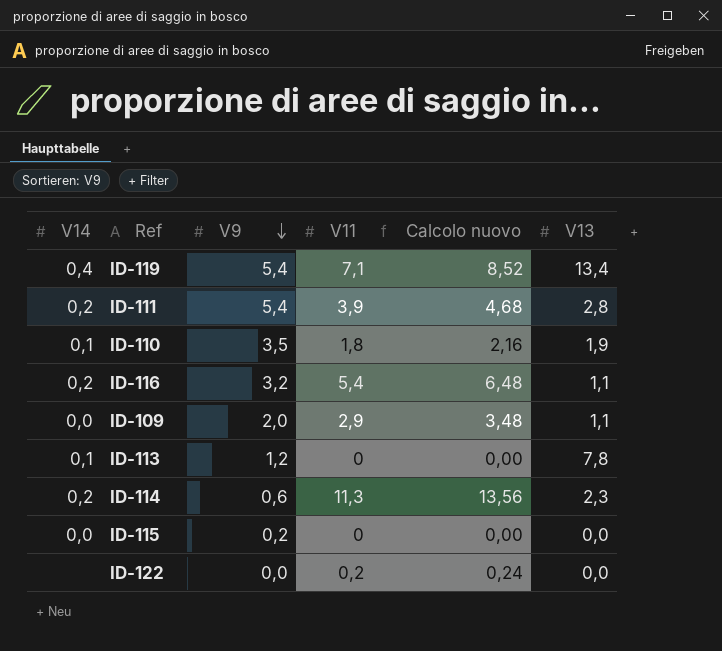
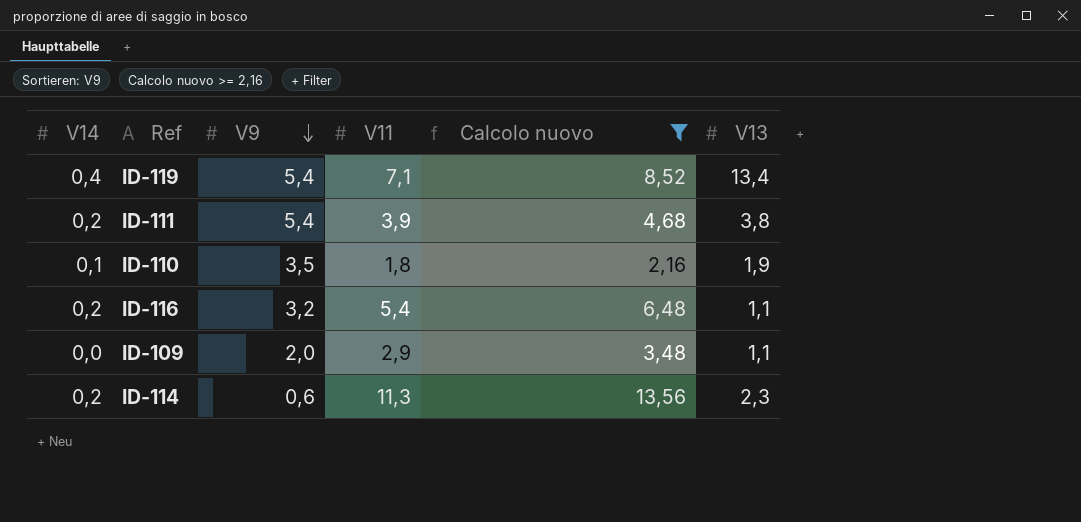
filter: none -> Calcolo nuovo >= 2,16
ID-111 | V13: 2,8 -> 3,8

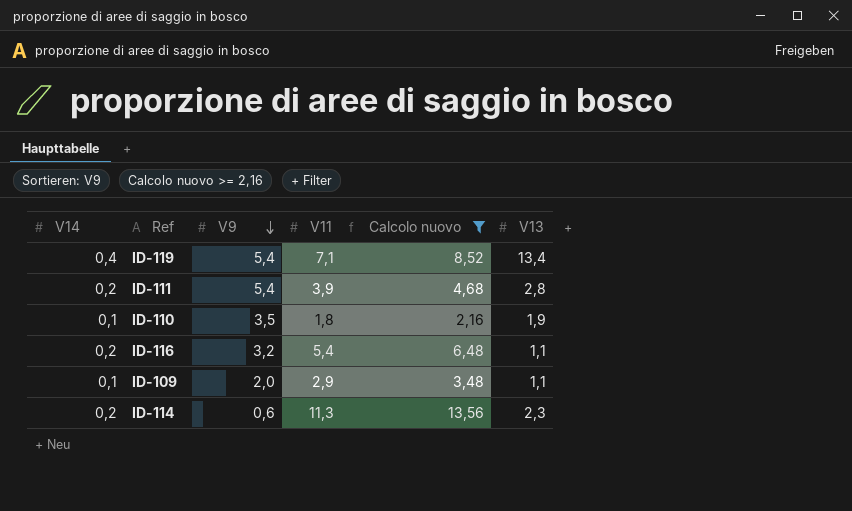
ID-111 | V13: 3,8 -> 2,8
ID-109 | V14: 0,0 -> 0,1

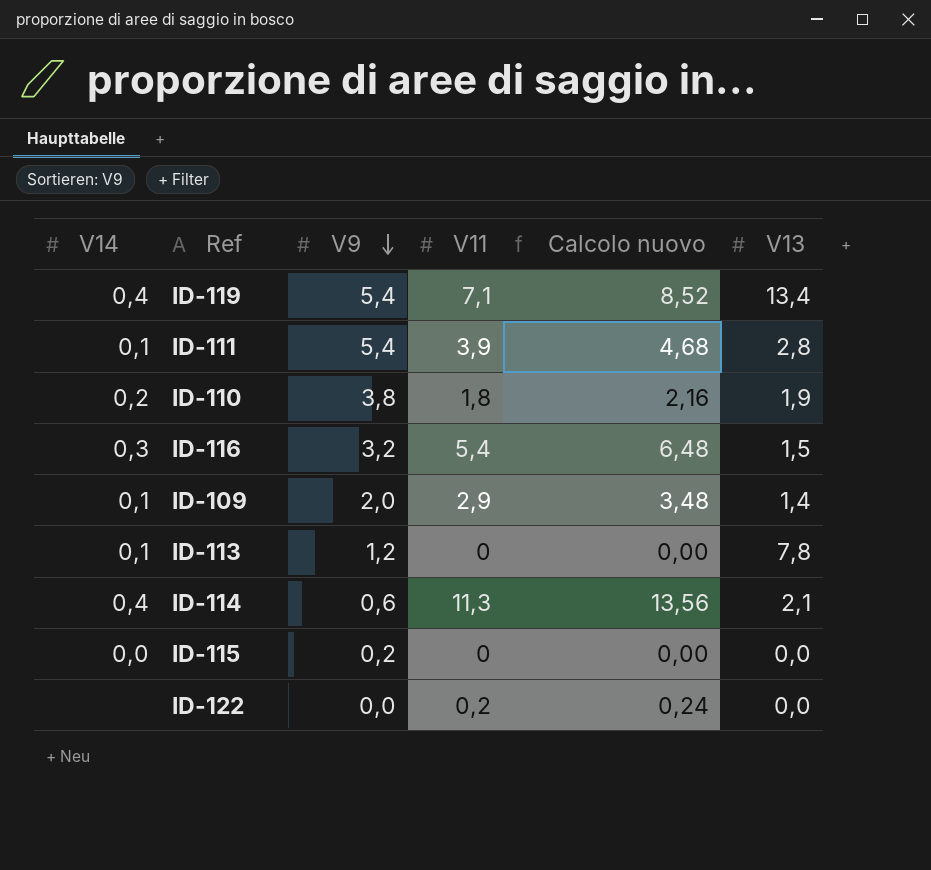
filter: Calcolo nuovo >= 2,16 -> none
ID-111 | V14: 0,2 -> 0,1
ID-110 | V14: 0,1 -> 0,2
ID-110 | V9: 3,5 -> 3,8
ID-116 | V14: 0,2 -> 0,3
ID-116 | V13: 1,1 -> 1,5
ID-109 | V13: 1,1 -> 1,4
ID-114 | V14: 0,2 -> 0,4
ID-114 | V13: 2,3 -> 2,1

